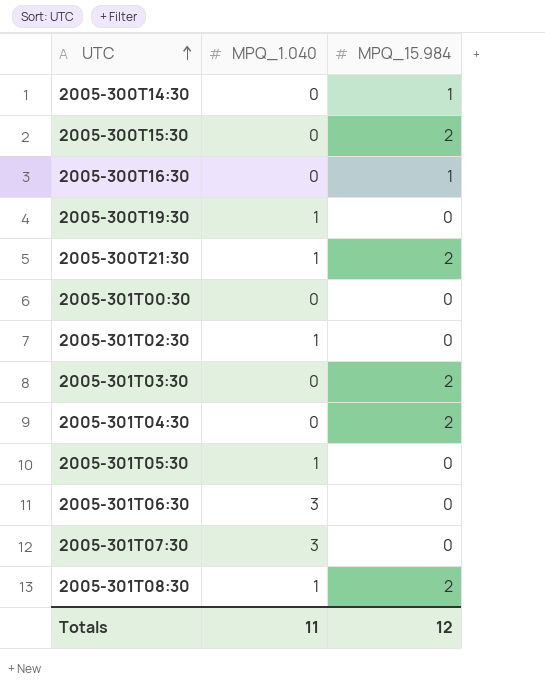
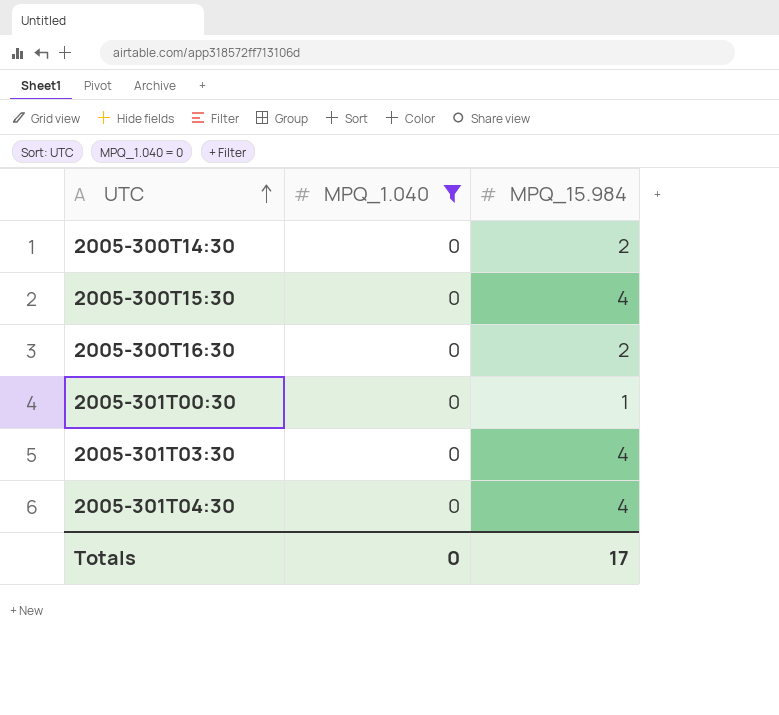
filter: none -> MPQ_1.040 = 0
2005-300T14:30 | MPQ_15.984: 1 -> 2
2005-300T15:30 | MPQ_15.984: 2 -> 4
2005-300T16:30 | MPQ_15.984: 1 -> 2
2005-301T00:30 | MPQ_15.984: 0 -> 1
2005-301T03:30 | MPQ_15.984: 2 -> 4
2005-301T04:30 | MPQ_15.984: 2 -> 4
Totals | MPQ_1.040: 11 -> 0
Totals | MPQ_15.984: 12 -> 17

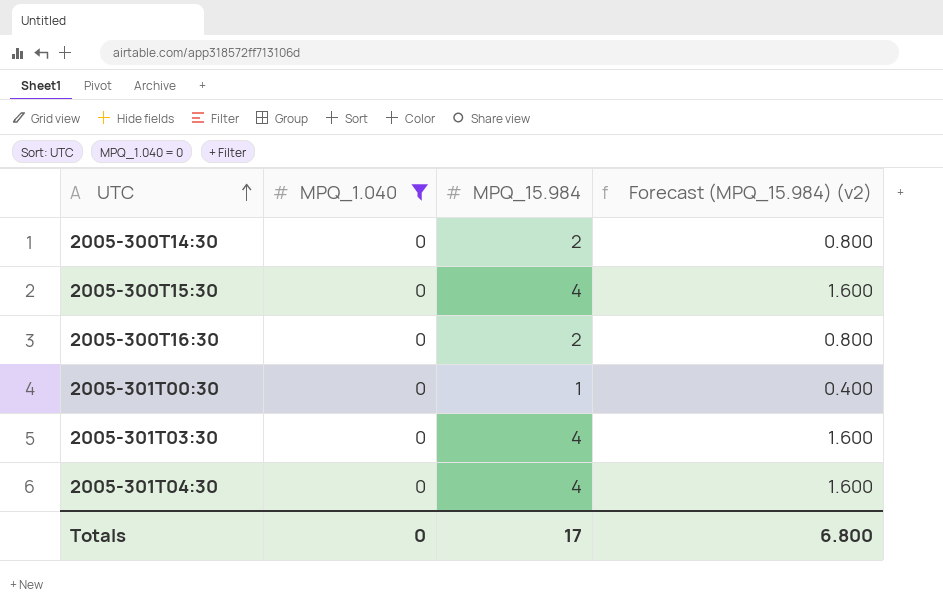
column Forecast (MPQ_15.984) (v2) | formula: none -> [MPQ_15.984] * 0.4

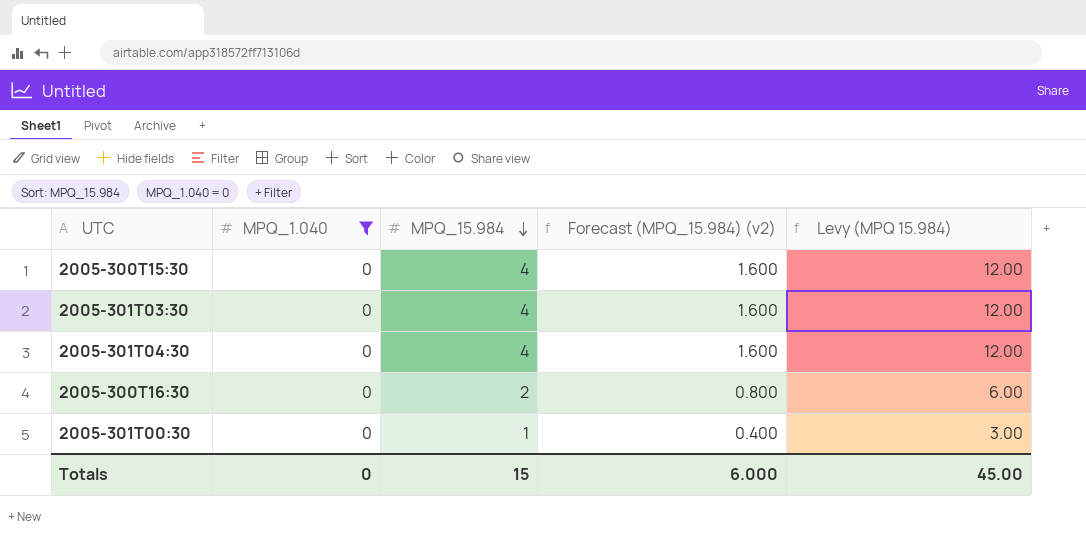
row order: UTC ascending -> MPQ_15.984 descending
column Levy (MPQ 15.984) | formula: none -> [MPQ_15.984] * 3
row 2005-300T14:30: 0 | 2 | 0.800 -> none
Totals | MPQ_15.984: 17 -> 15
Totals | Forecast (MPQ_15.984) (v2): 6.800 -> 6.000

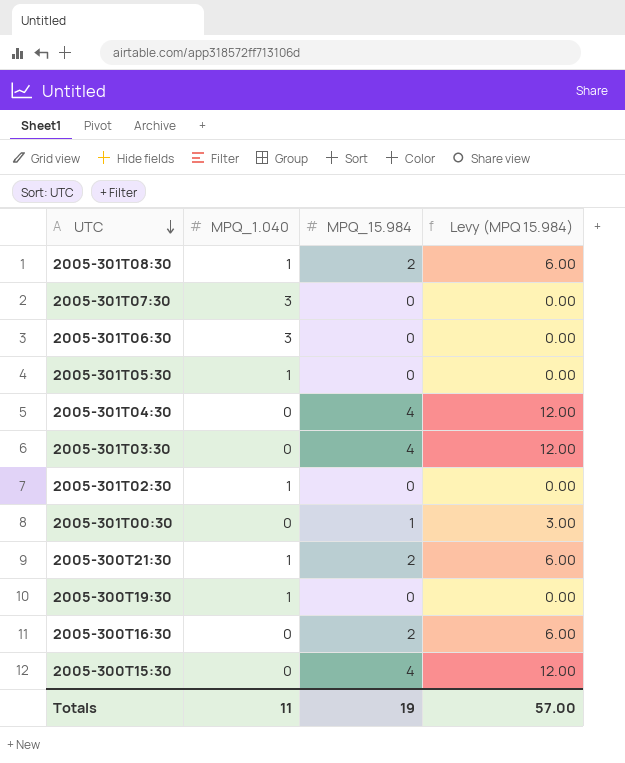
filter: MPQ_1.040 = 0 -> none
row order: MPQ_15.984 descending -> UTC descending
column Forecast (MPQ_15.984) (v2) | formula: [MPQ_15.984] * 0.4 -> none
Totals | MPQ_1.040: 0 -> 11
Totals | MPQ_15.984: 15 -> 19
Totals | Levy (MPQ 15.984): 45.00 -> 57.00

